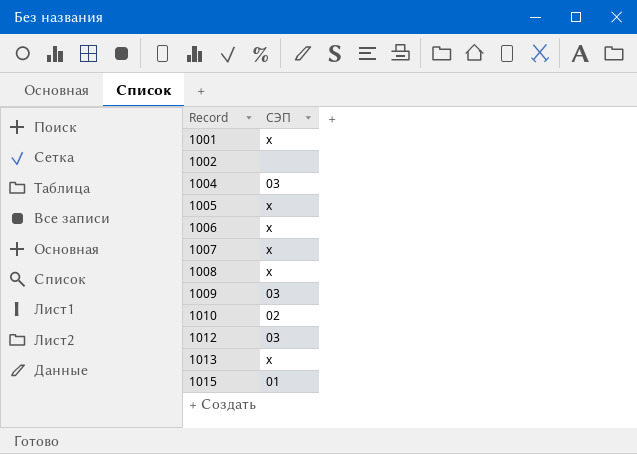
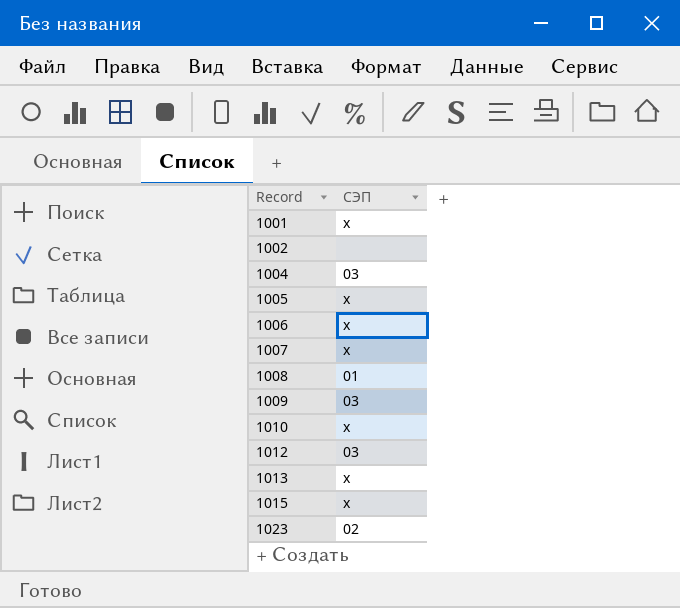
1008 | СЭП: х -> 01
1010 | СЭП: 02 -> х
1015 | СЭП: 01 -> х
row 1023: none -> 02

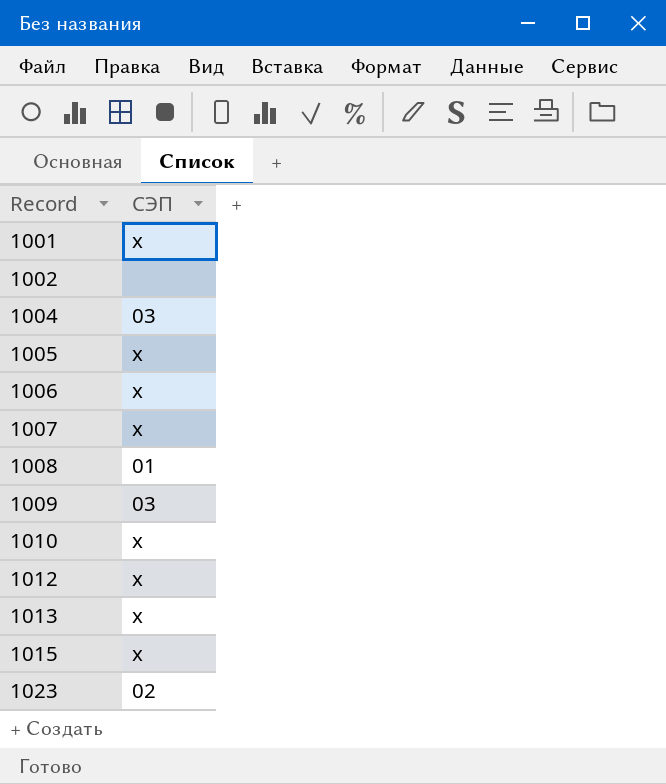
1012 | СЭП: 03 -> х

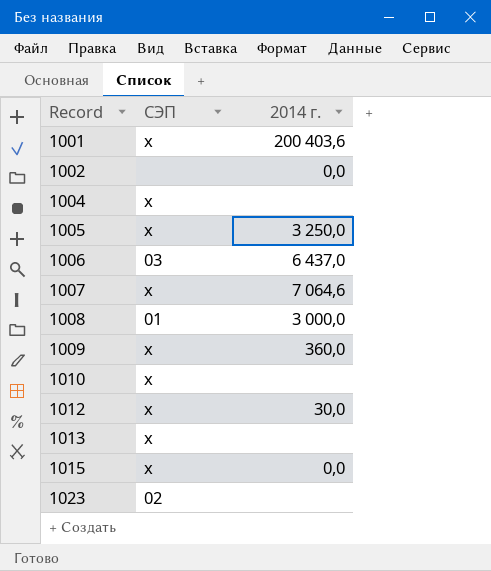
column 2014 г. | position: none -> 3
1004 | СЭП: 03 -> х
1006 | СЭП: х -> 03
1009 | СЭП: 03 -> х

